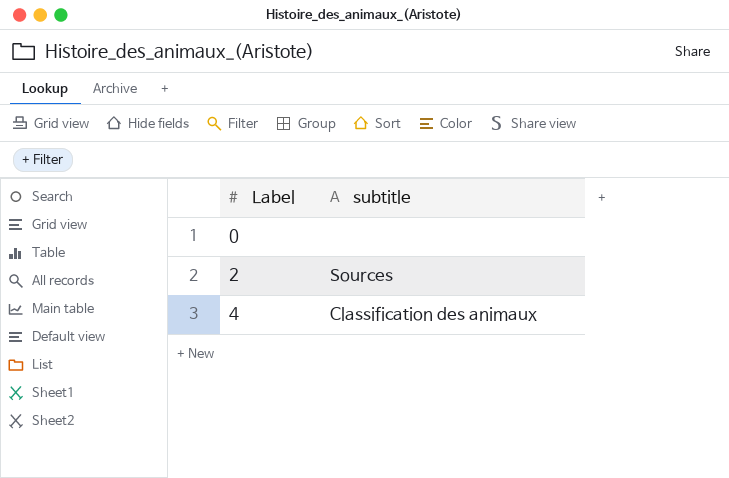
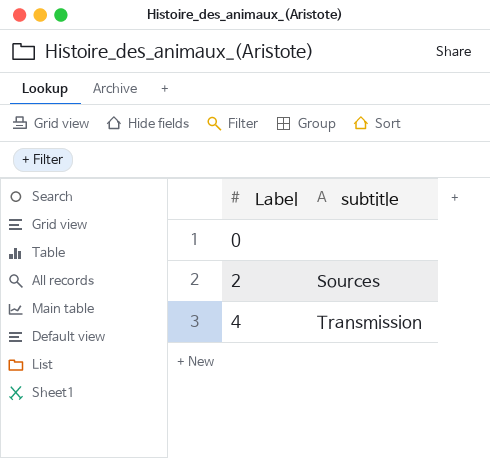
4 | subtitle: Classification des animaux -> Transmission

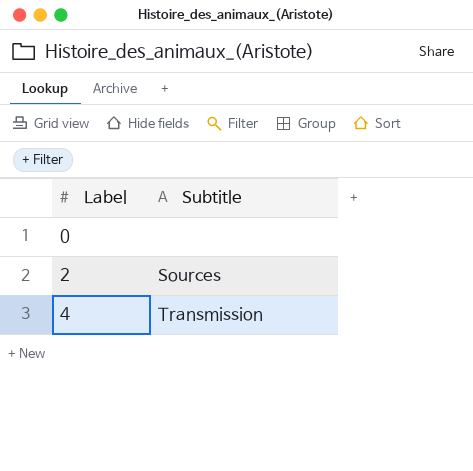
column name: subtitle -> Subtitle

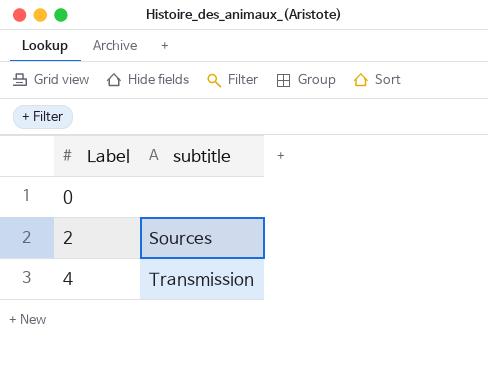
column name: Subtitle -> subtitle

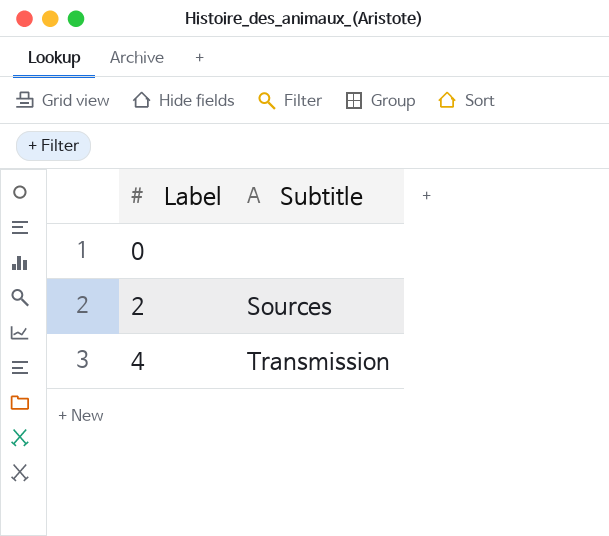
column name: subtitle -> Subtitle

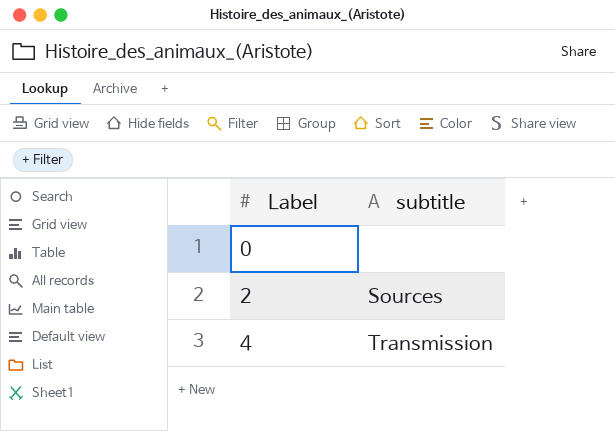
column name: Subtitle -> subtitle

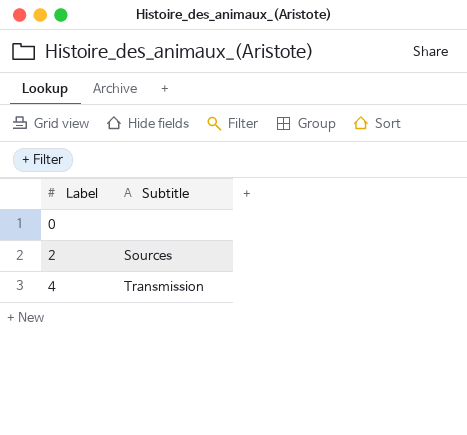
column name: subtitle -> Subtitle

